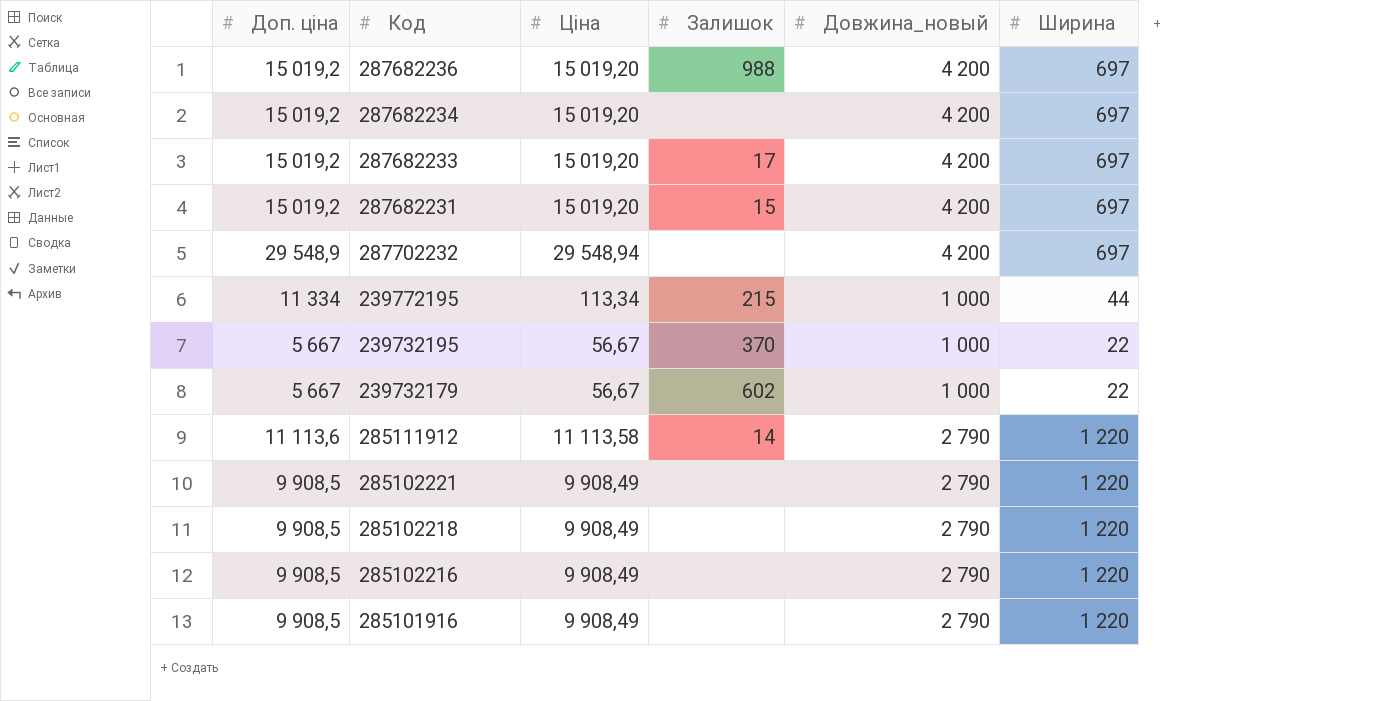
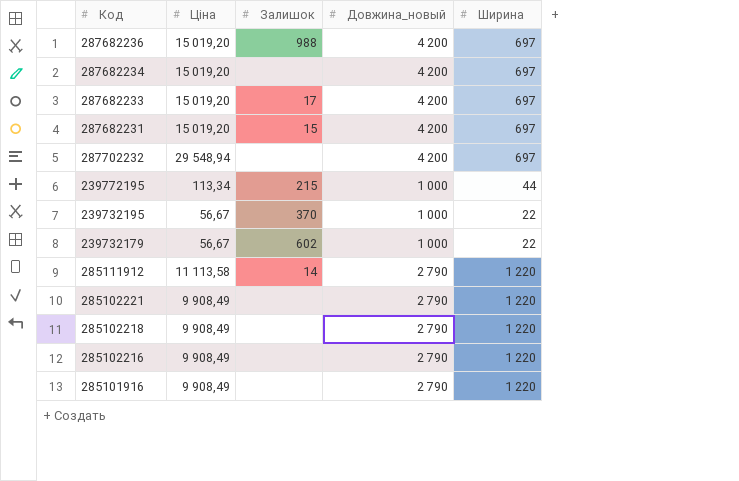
column Доп. ціна | position: 1 -> none

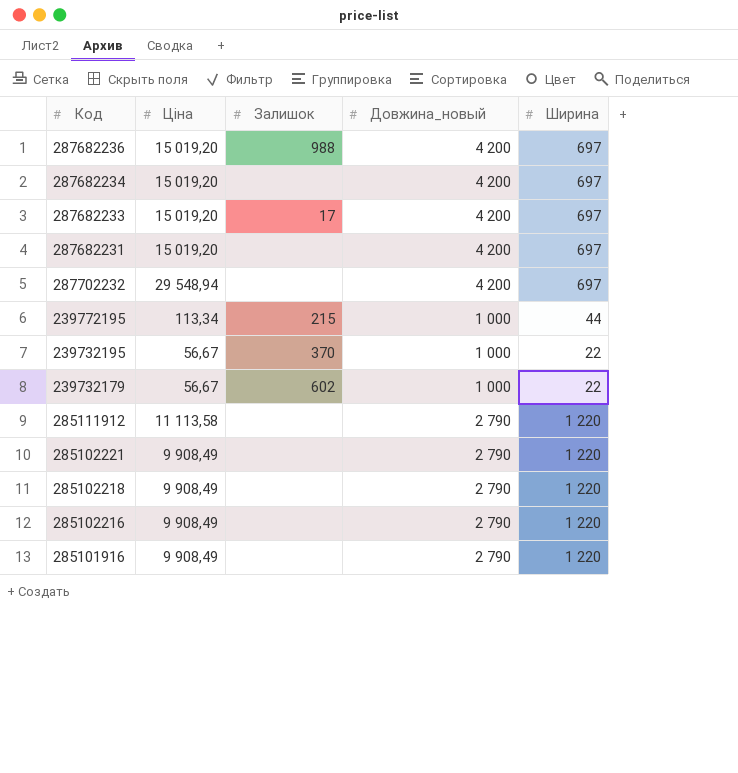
287682231 | Залишок: 15 -> none
285111912 | Залишок: 14 -> none

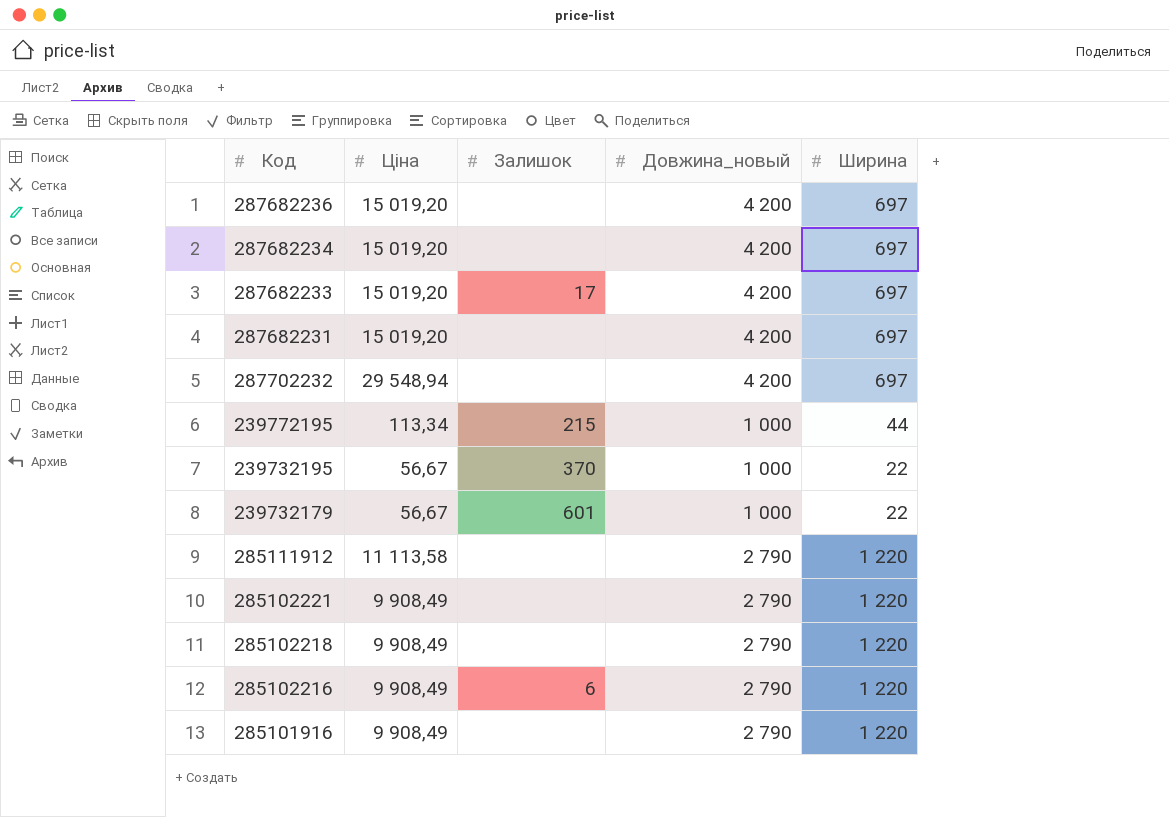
287682236 | Залишок: 988 -> none
239732179 | Залишок: 602 -> 601
285102216 | Залишок: none -> 6

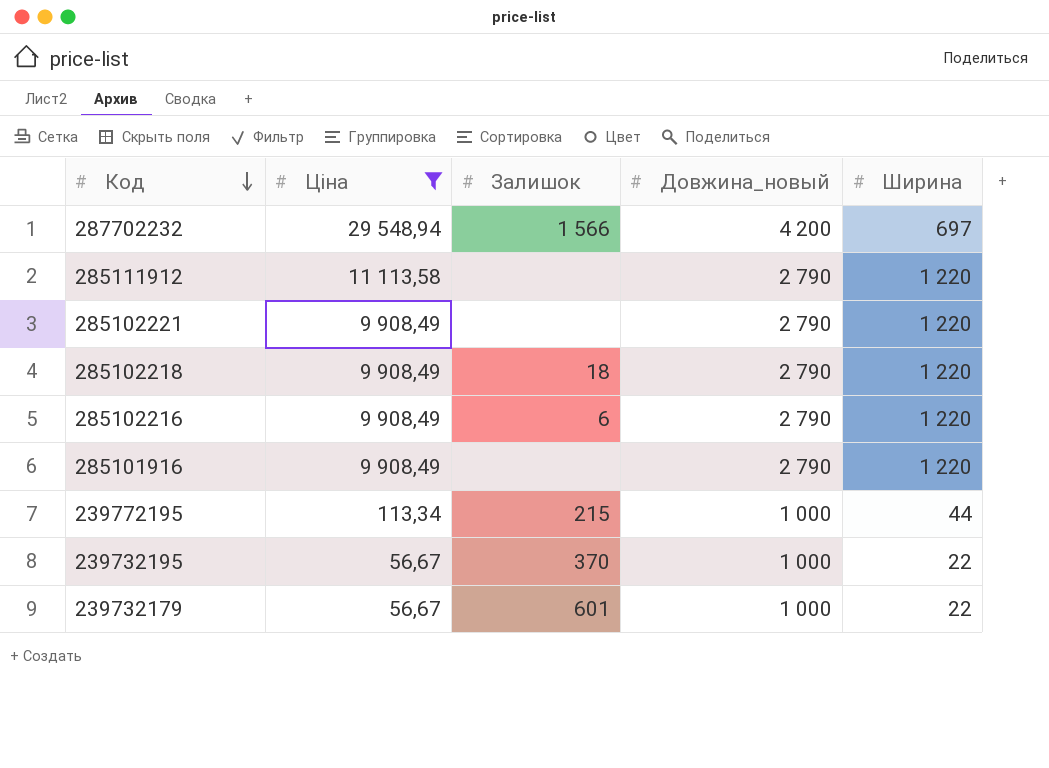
filter: none -> Ціна != 15 019,20
row order: none -> Код descending
287702232 | Залишок: none -> 1 566
285102218 | Залишок: none -> 18

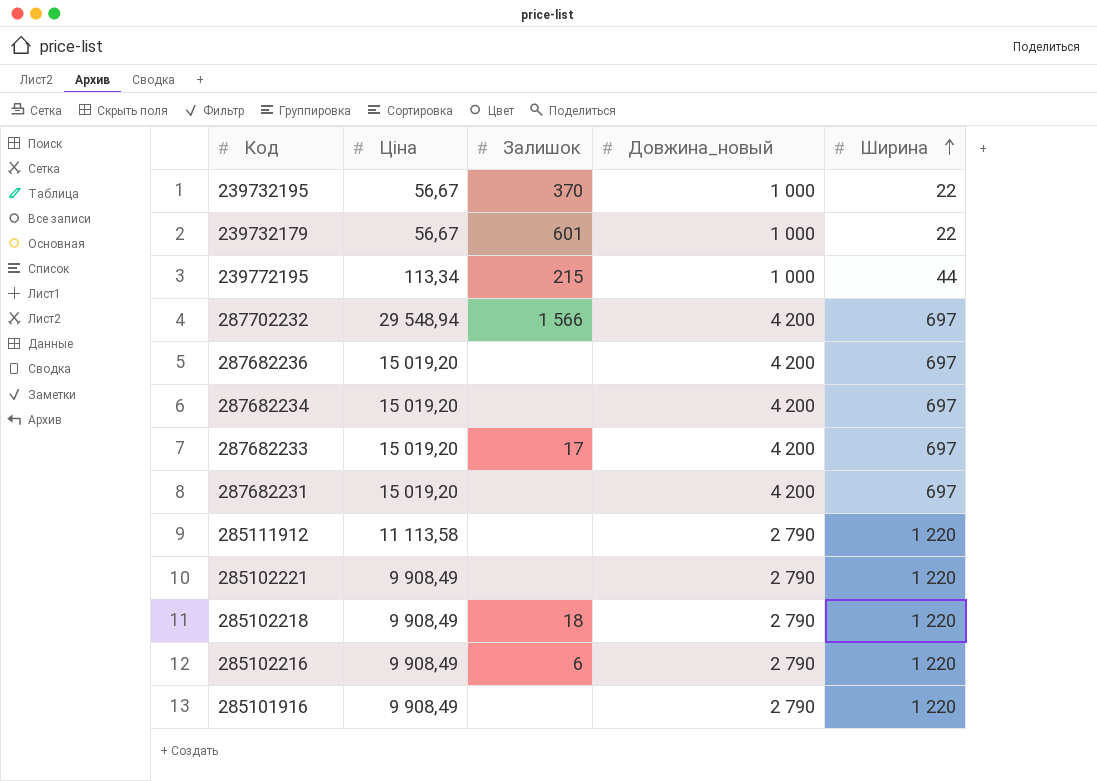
filter: Ціна != 15 019,20 -> none
row order: Код descending -> Ширина ascending

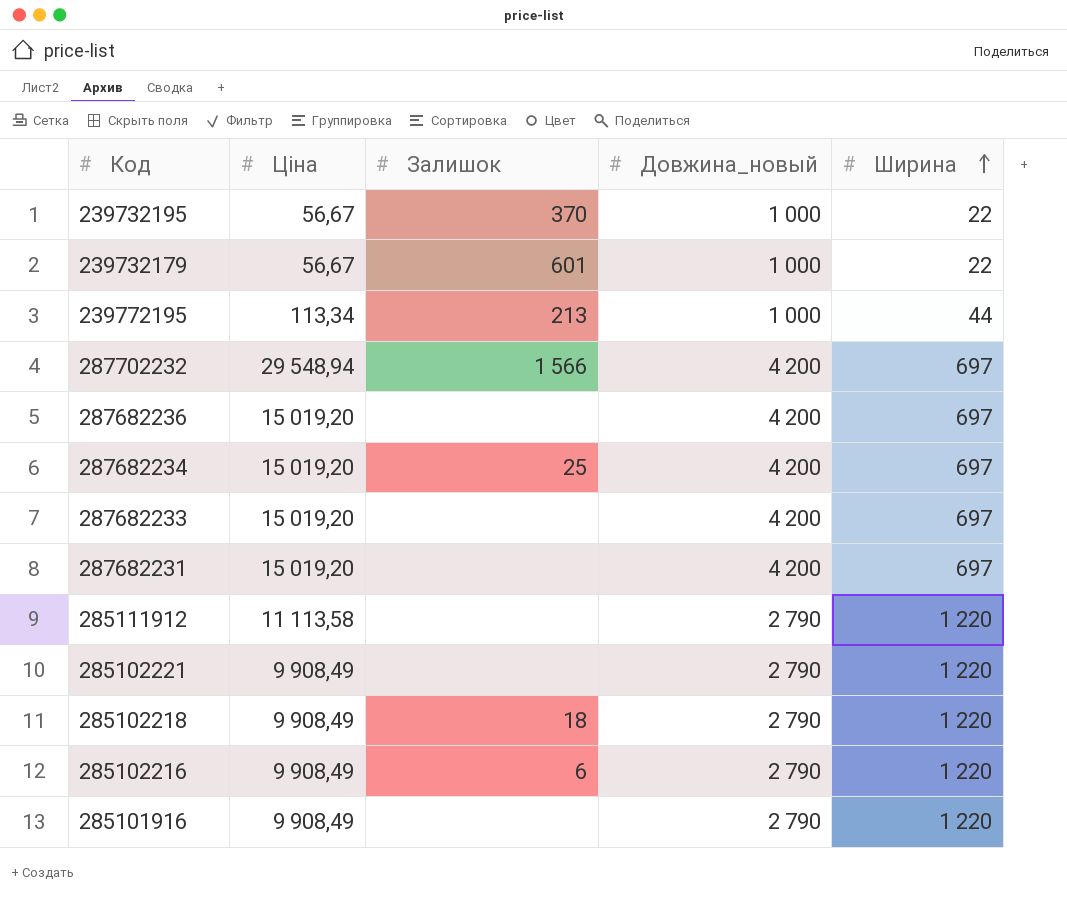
239772195 | Залишок: 215 -> 213
287682234 | Залишок: none -> 25
287682233 | Залишок: 17 -> none

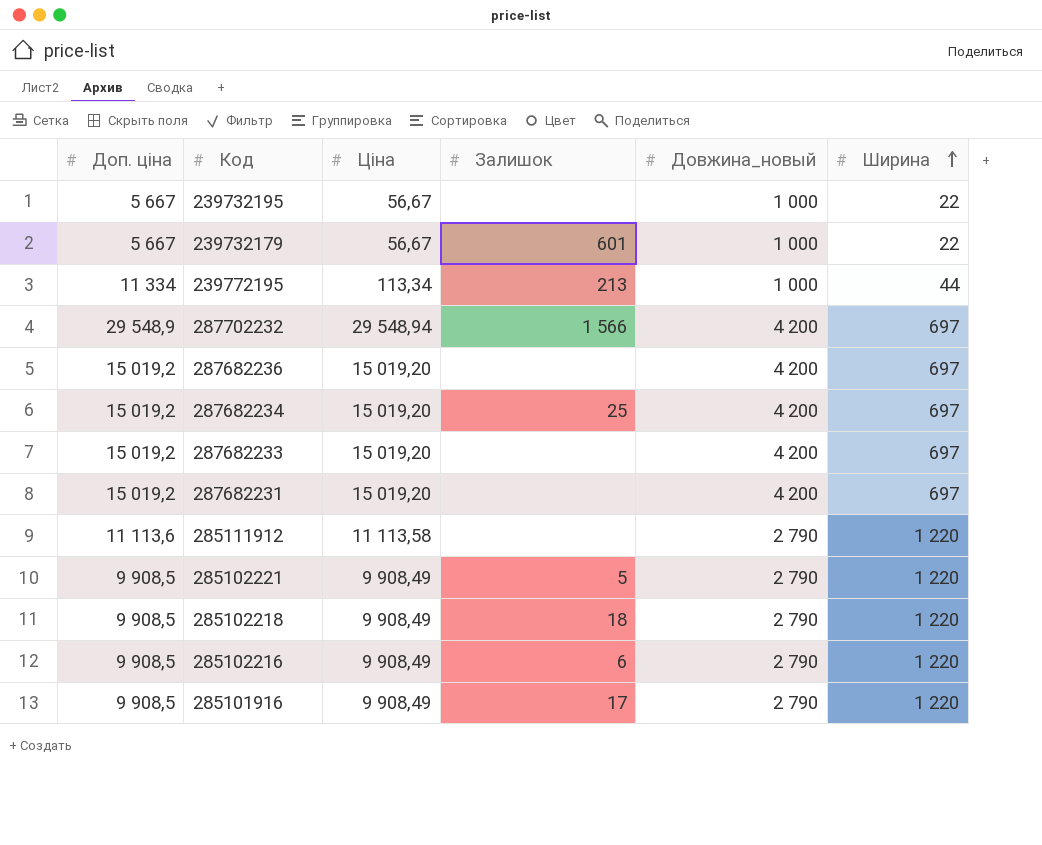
column Доп. ціна | position: none -> 1
239732195 | Залишок: 370 -> none
285102221 | Залишок: none -> 5
285101916 | Залишок: none -> 17

